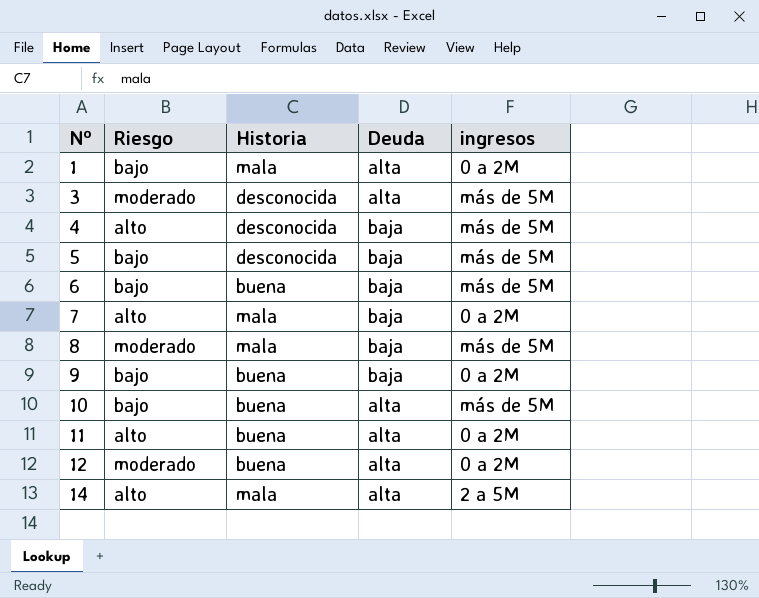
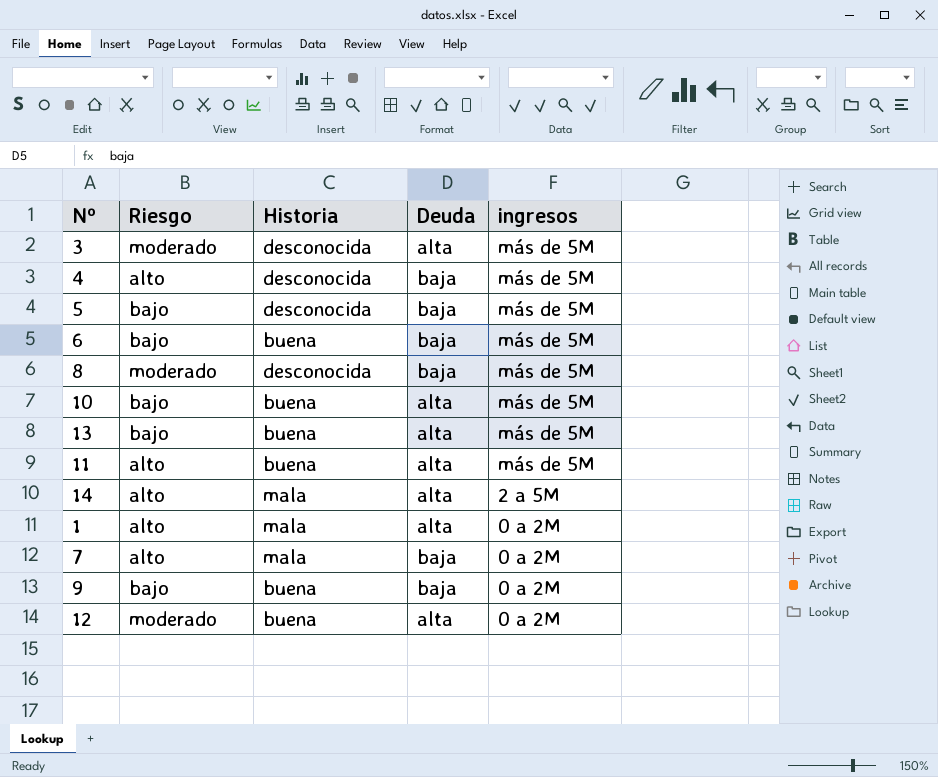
row order: Nº ascending -> ingresos descending
8 | Historia: mala -> desconocida
row 13: none -> bajo | buena | alta | más de 5M
11 | ingresos: 0 a 2M -> más de 5M
1 | Riesgo: bajo -> alto

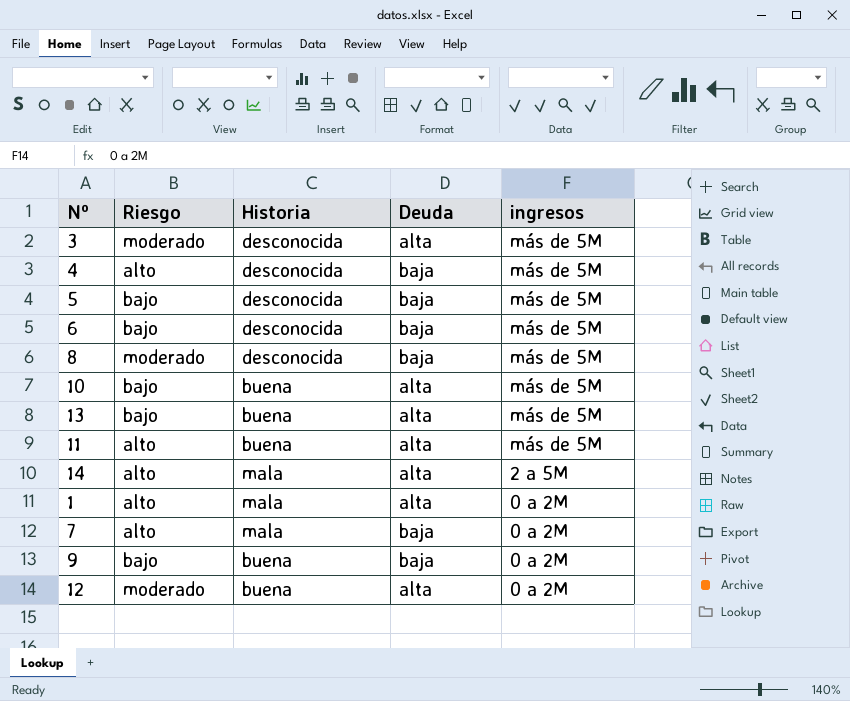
6 | Historia: buena -> desconocida

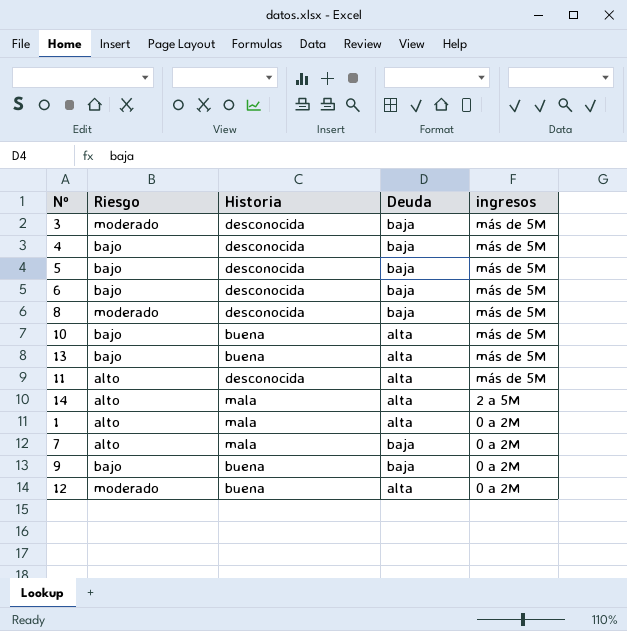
3 | Deuda: alta -> baja
4 | Riesgo: alto -> bajo
11 | Historia: buena -> desconocida

